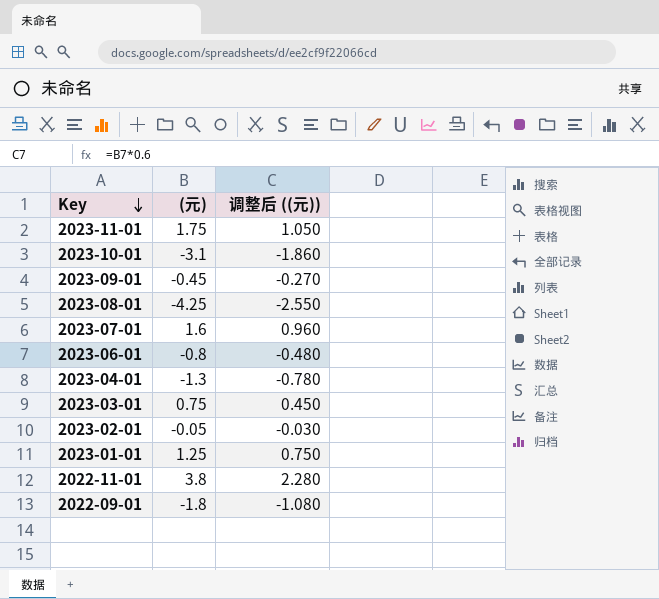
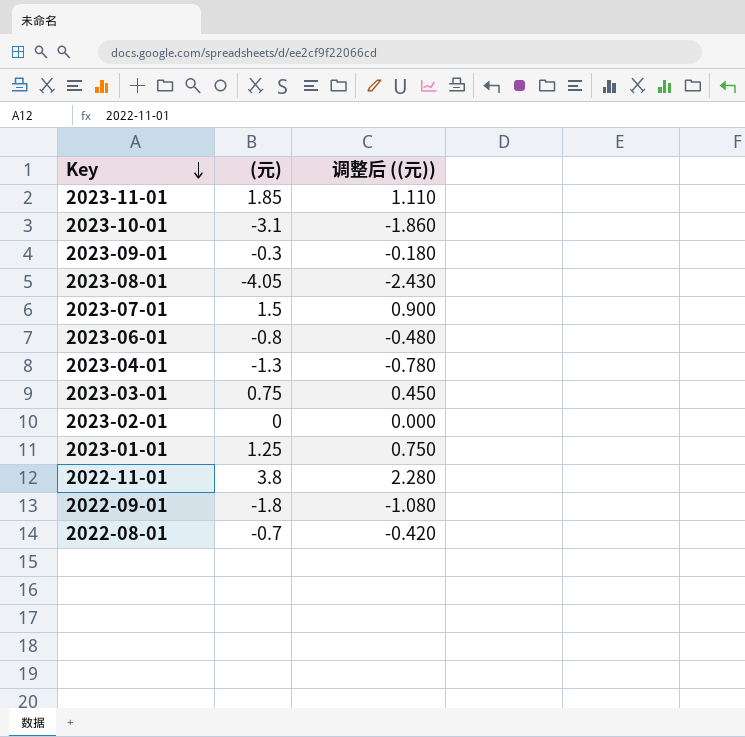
2023-11-01 | (元): 1.75 -> 1.85
2023-11-01 | 调整后 ((元)): 1.050 -> 1.110
2023-09-01 | (元): -0.45 -> -0.3
2023-09-01 | 调整后 ((元)): -0.270 -> -0.180
2023-08-01 | (元): -4.25 -> -4.05
2023-08-01 | 调整后 ((元)): -2.550 -> -2.430
2023-07-01 | (元): 1.6 -> 1.5
2023-07-01 | 调整后 ((元)): 0.960 -> 0.900
2023-02-01 | (元): -0.05 -> 0
2023-02-01 | 调整后 ((元)): -0.030 -> 0.000
row 2022-08-01: none -> -0.7 | -0.420

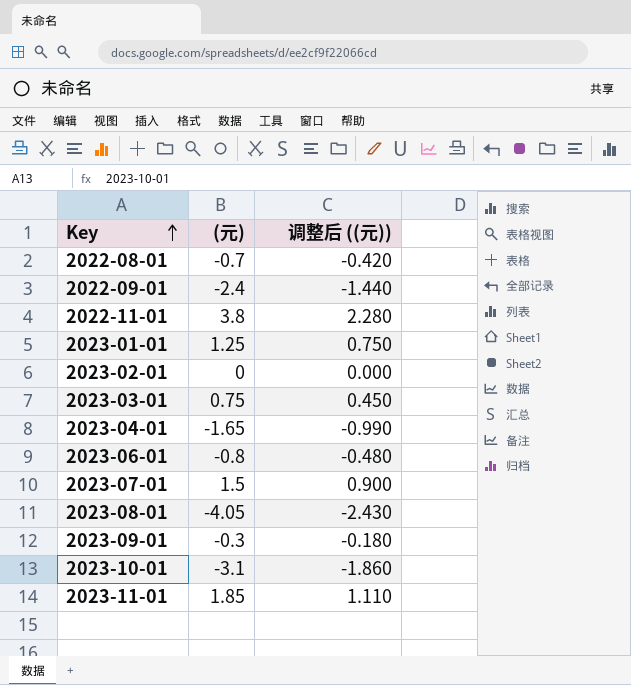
row order: Key descending -> Key ascending
2022-09-01 | (元): -1.8 -> -2.4
2022-09-01 | 调整后 ((元)): -1.080 -> -1.440
2023-04-01 | (元): -1.3 -> -1.65
2023-04-01 | 调整后 ((元)): -0.780 -> -0.990

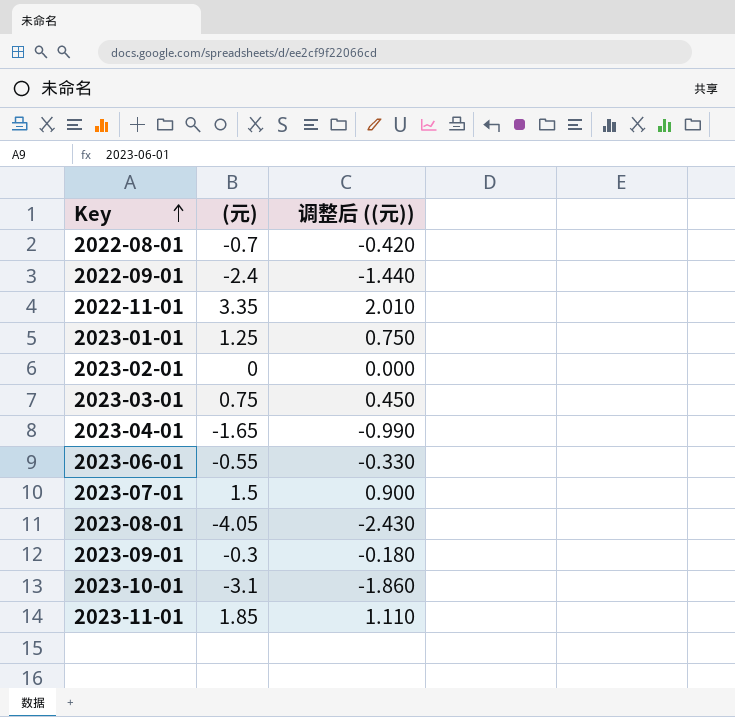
2022-11-01 | (元): 3.8 -> 3.35
2022-11-01 | 调整后 ((元)): 2.280 -> 2.010
2023-06-01 | (元): -0.8 -> -0.55
2023-06-01 | 调整后 ((元)): -0.480 -> -0.330

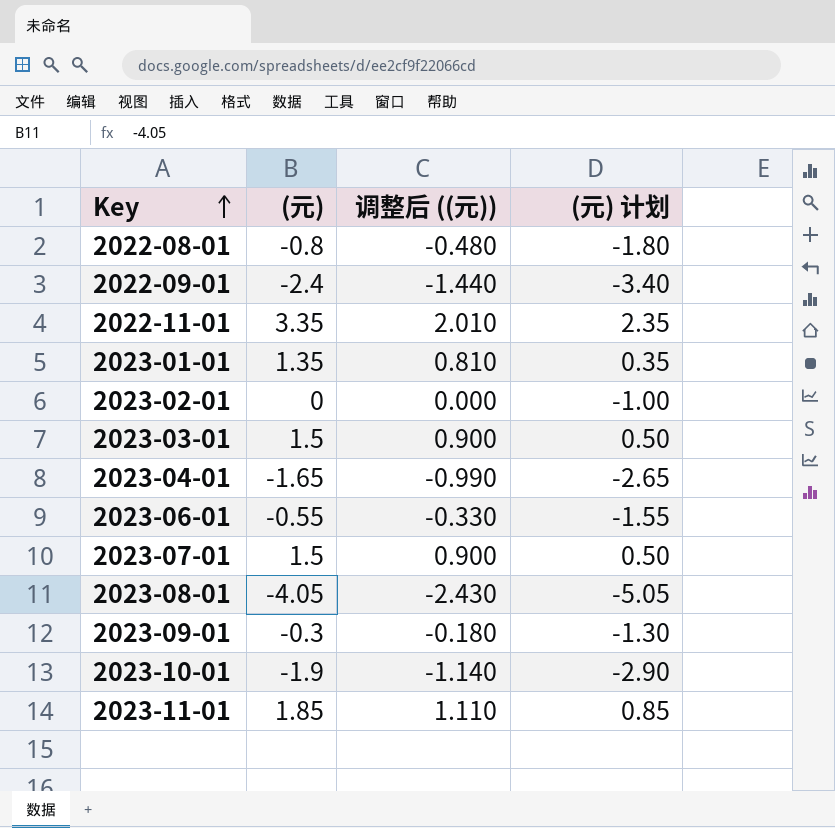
column (元) 计划 | formula: none -> [(元)] - 1
2022-08-01 | (元): -0.7 -> -0.8
2022-08-01 | 调整后 ((元)): -0.420 -> -0.480
2023-01-01 | (元): 1.25 -> 1.35
2023-01-01 | 调整后 ((元)): 0.750 -> 0.810
2023-03-01 | (元): 0.75 -> 1.5
2023-03-01 | 调整后 ((元)): 0.450 -> 0.900
2023-10-01 | (元): -3.1 -> -1.9
2023-10-01 | 调整后 ((元)): -1.860 -> -1.140

